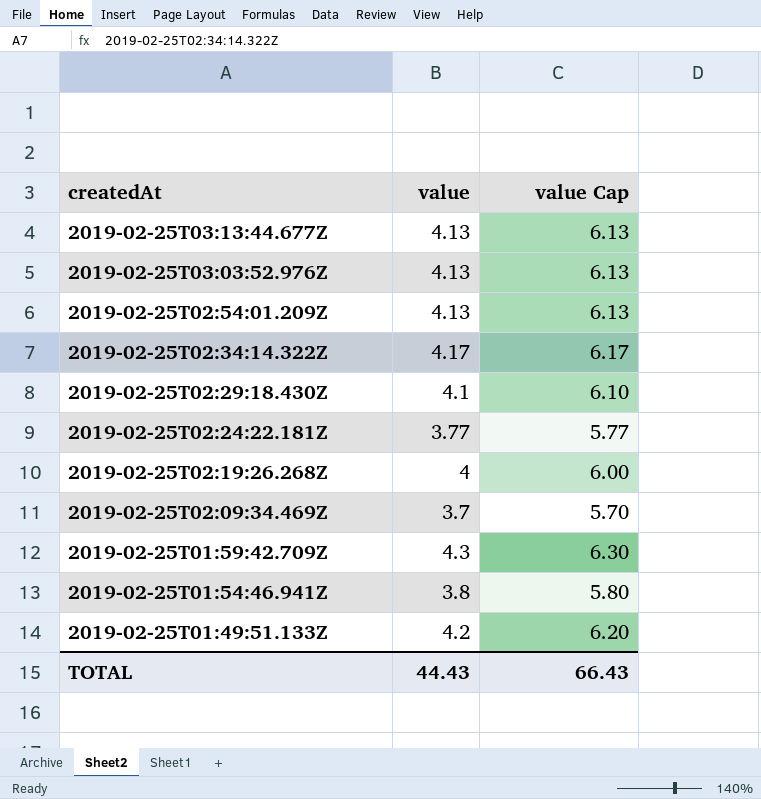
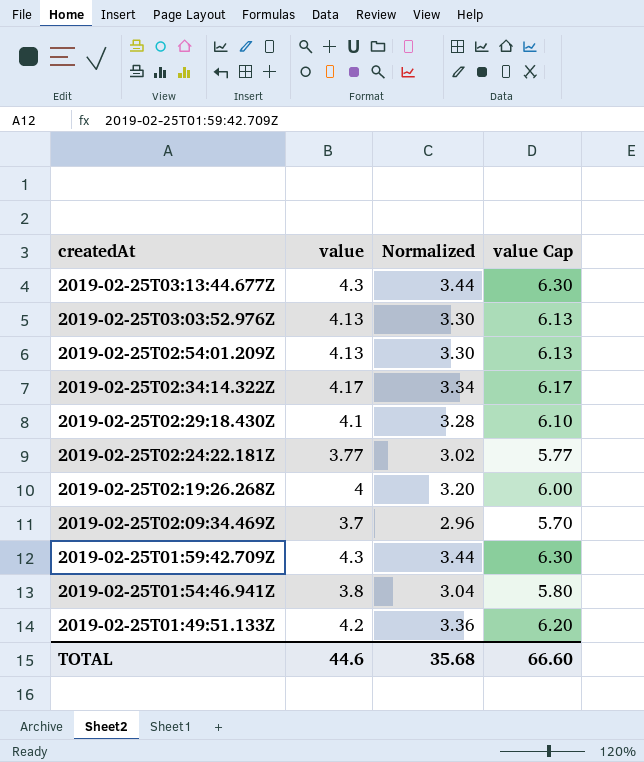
column Normalized | formula: none -> [value] * 0.8
2019-02-25T03:13:44.677Z | value: 4.13 -> 4.3
2019-02-25T03:13:44.677Z | value Cap: 6.13 -> 6.30
TOTAL | value: 44.43 -> 44.6
TOTAL | value Cap: 66.43 -> 66.60

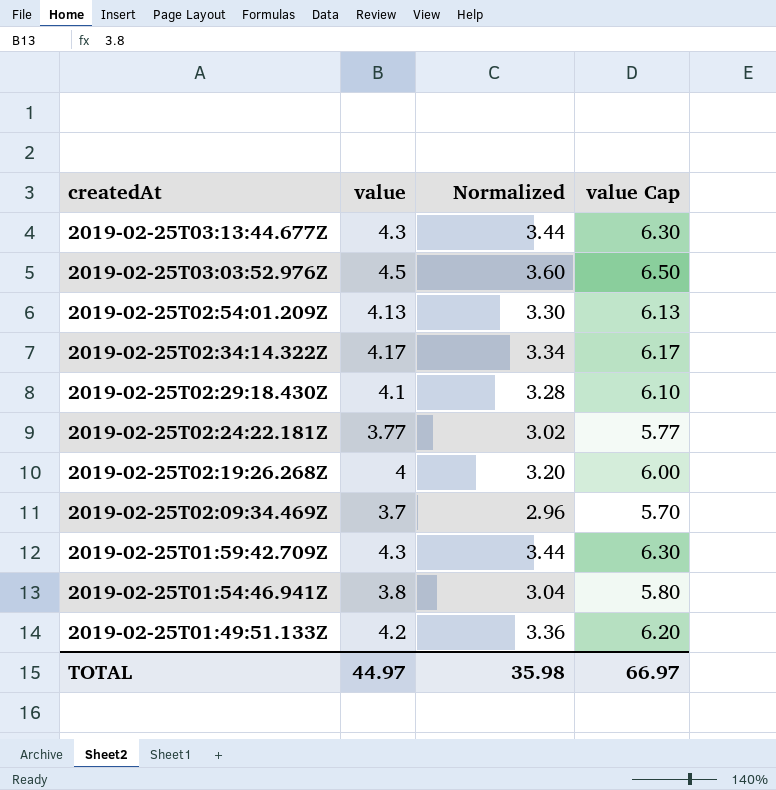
2019-02-25T03:03:52.976Z | value: 4.13 -> 4.5
2019-02-25T03:03:52.976Z | Normalized: 3.30 -> 3.60
2019-02-25T03:03:52.976Z | value Cap: 6.13 -> 6.50
TOTAL | value: 44.6 -> 44.97
TOTAL | Normalized: 35.68 -> 35.98
TOTAL | value Cap: 66.60 -> 66.97

